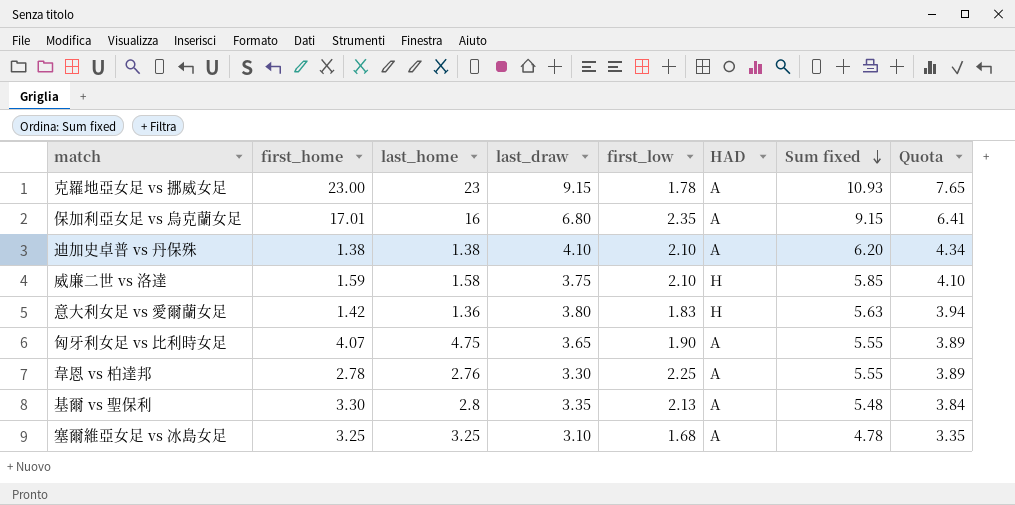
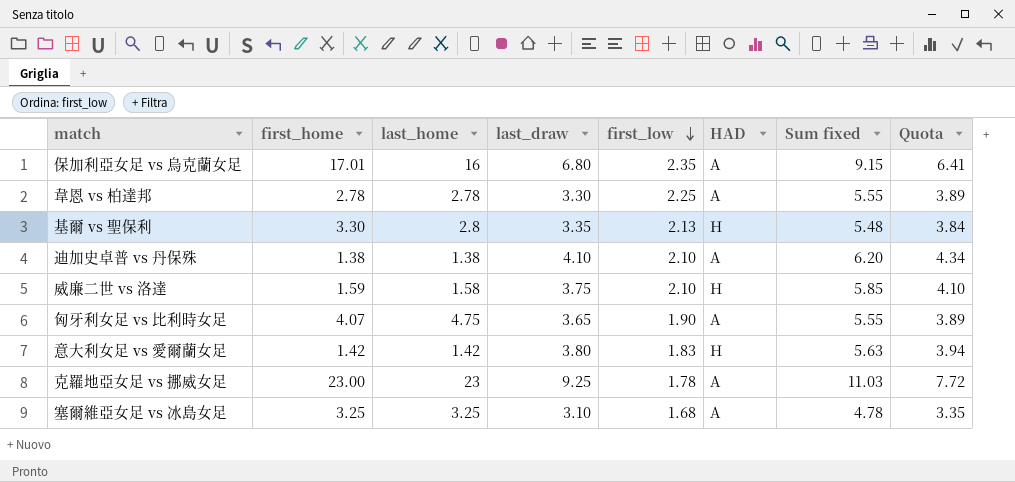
row order: Sum fixed descending -> first_low descending
韋恩 vs 柏達邦 | last_home: 2.76 -> 2.78
基爾 vs 聖保利 | HAD: A -> H
意大利女足 vs 愛爾蘭女足 | last_home: 1.36 -> 1.42
克羅地亞女足 vs 挪威女足 | last_draw: 9.15 -> 9.25
克羅地亞女足 vs 挪威女足 | Sum fixed: 10.93 -> 11.03
克羅地亞女足 vs 挪威女足 | Quota: 7.65 -> 7.72

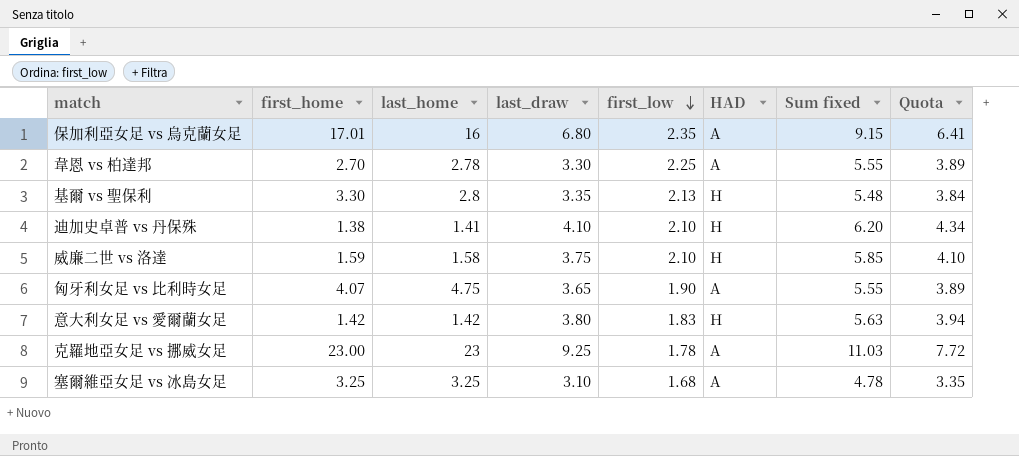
韋恩 vs 柏達邦 | first_home: 2.78 -> 2.70
迪加史卓普 vs 丹保殊 | last_home: 1.38 -> 1.41
迪加史卓普 vs 丹保殊 | HAD: A -> H

